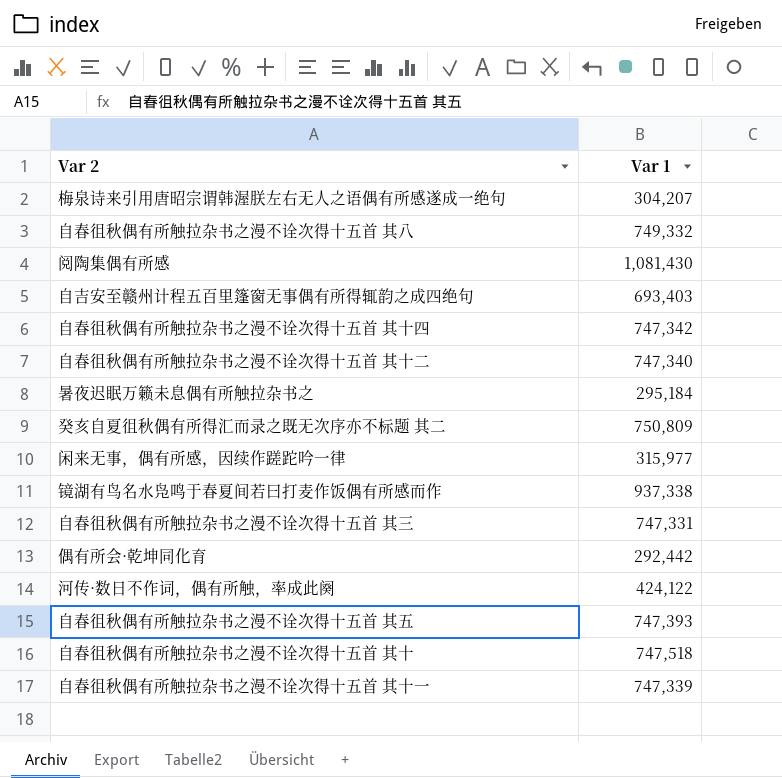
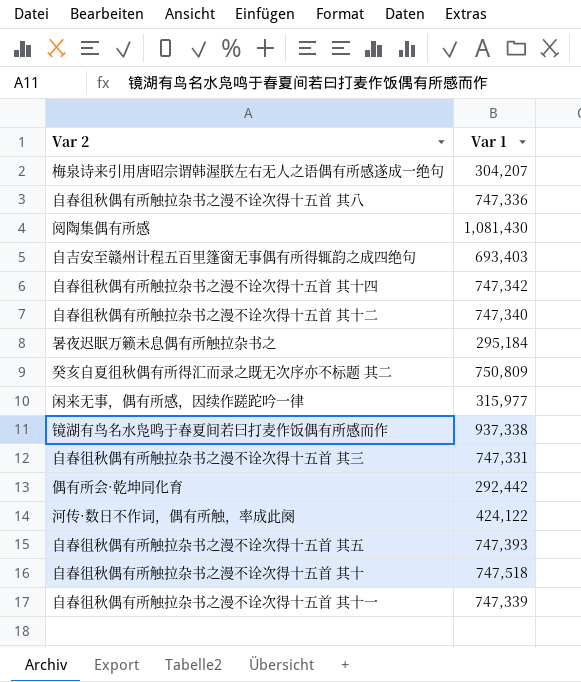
自春徂秋偶有所触拉杂书之漫不诠次得十五首 其八 | Var 1: 749,332 -> 747,336

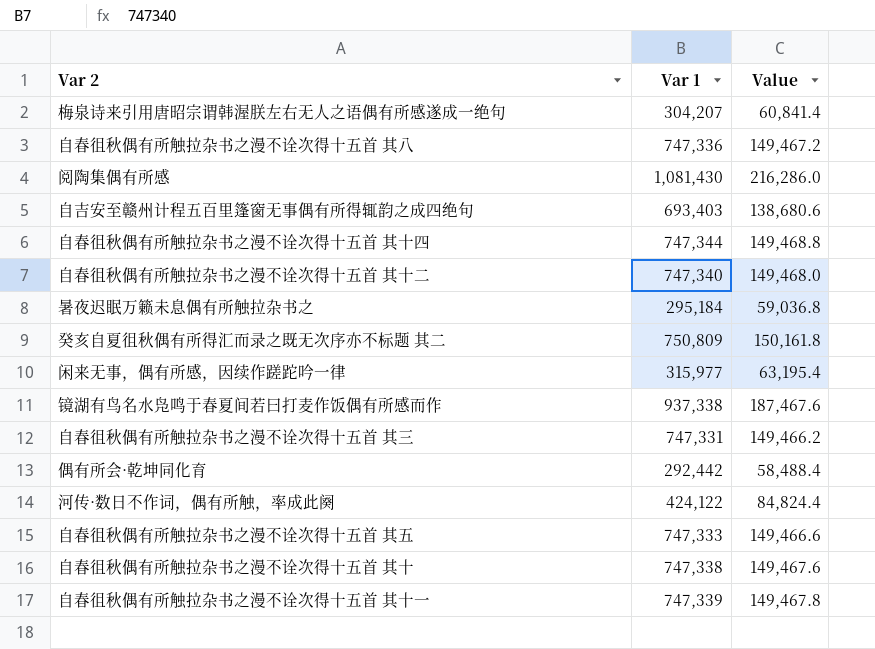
column Value | formula: none -> [Var 1] * 0.2
自春徂秋偶有所触拉杂书之漫不诠次得十五首 其十四 | Var 1: 747,342 -> 747,344
自春徂秋偶有所触拉杂书之漫不诠次得十五首 其五 | Var 1: 747,393 -> 747,333
自春徂秋偶有所触拉杂书之漫不诠次得十五首 其十 | Var 1: 747,518 -> 747,338

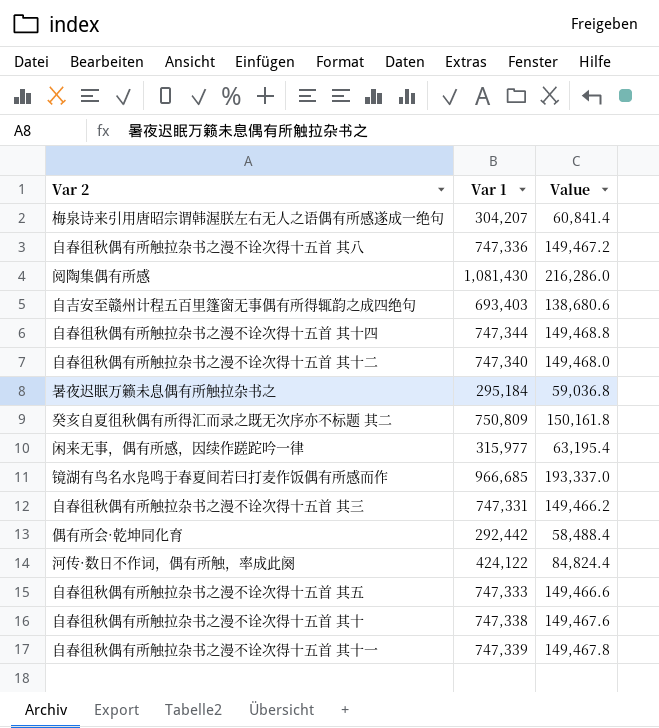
镜湖有鸟名水凫鸣于春夏间若曰打麦作饭偶有所感而作 | Var 1: 937,338 -> 966,685
镜湖有鸟名水凫鸣于春夏间若曰打麦作饭偶有所感而作 | Value: 187,467.6 -> 193,337.0

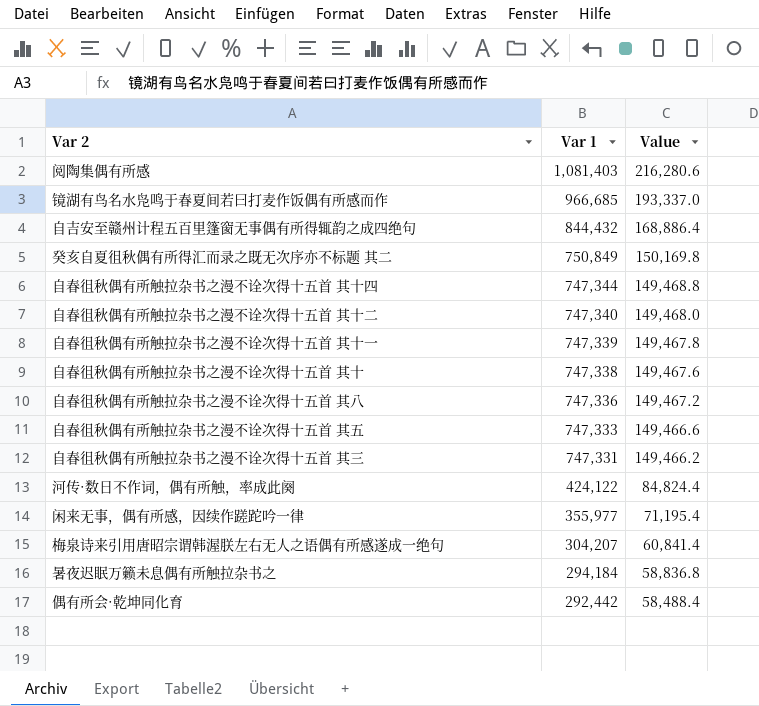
row order: none -> Var 1 descending
阅陶集偶有所感 | Var 1: 1,081,430 -> 1,081,403
阅陶集偶有所感 | Value: 216,286.0 -> 216,280.6
自吉安至赣州计程五百里篷窗无事偶有所得辄韵之成四绝句 | Var 1: 693,403 -> 844,432
自吉安至赣州计程五百里篷窗无事偶有所得辄韵之成四绝句 | Value: 138,680.6 -> 168,886.4
癸亥自夏徂秋偶有所得汇而录之既无次序亦不标题 其二 | Var 1: 750,809 -> 750,849
癸亥自夏徂秋偶有所得汇而录之既无次序亦不标题 其二 | Value: 150,161.8 -> 150,169.8
闲来无事，偶有所感，因续作蹉跎吟一律 | Var 1: 315,977 -> 355,977
闲来无事，偶有所感，因续作蹉跎吟一律 | Value: 63,195.4 -> 71,195.4
暑夜迟眠万籁未息偶有所触拉杂书之 | Var 1: 295,184 -> 294,184
暑夜迟眠万籁未息偶有所触拉杂书之 | Value: 59,036.8 -> 58,836.8

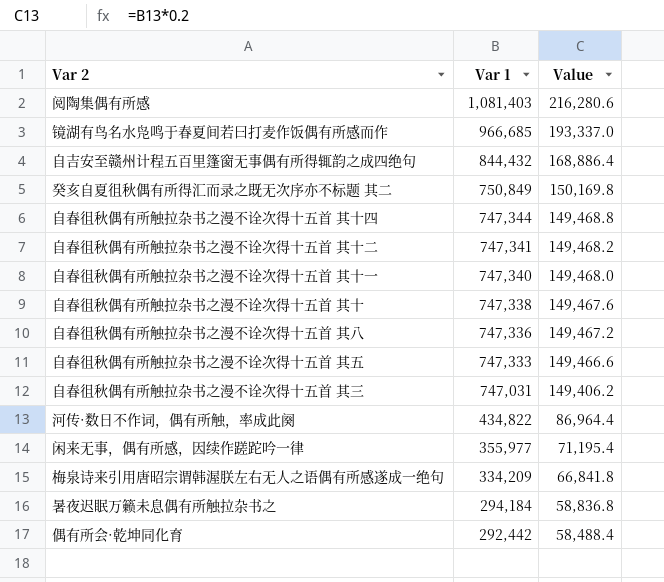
自春徂秋偶有所触拉杂书之漫不诠次得十五首 其十二 | Var 1: 747,340 -> 747,341
自春徂秋偶有所触拉杂书之漫不诠次得十五首 其十二 | Value: 149,468.0 -> 149,468.2
自春徂秋偶有所触拉杂书之漫不诠次得十五首 其十一 | Var 1: 747,339 -> 747,340
自春徂秋偶有所触拉杂书之漫不诠次得十五首 其十一 | Value: 149,467.8 -> 149,468.0
自春徂秋偶有所触拉杂书之漫不诠次得十五首 其三 | Var 1: 747,331 -> 747,031
自春徂秋偶有所触拉杂书之漫不诠次得十五首 其三 | Value: 149,466.2 -> 149,406.2
河传·数日不作词，偶有所触，率成此阕 | Var 1: 424,122 -> 434,822
河传·数日不作词，偶有所触，率成此阕 | Value: 84,824.4 -> 86,964.4
梅泉诗来引用唐昭宗谓韩渥朕左右无人之语偶有所感遂成一绝句 | Var 1: 304,207 -> 334,209
梅泉诗来引用唐昭宗谓韩渥朕左右无人之语偶有所感遂成一绝句 | Value: 60,841.4 -> 66,841.8

